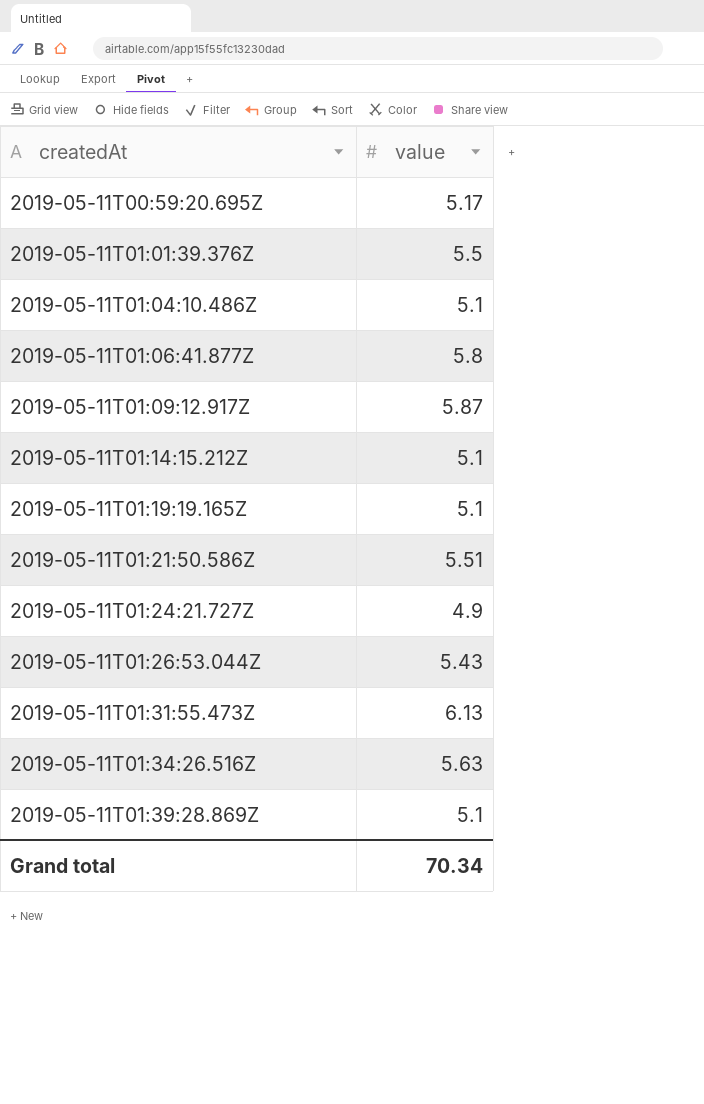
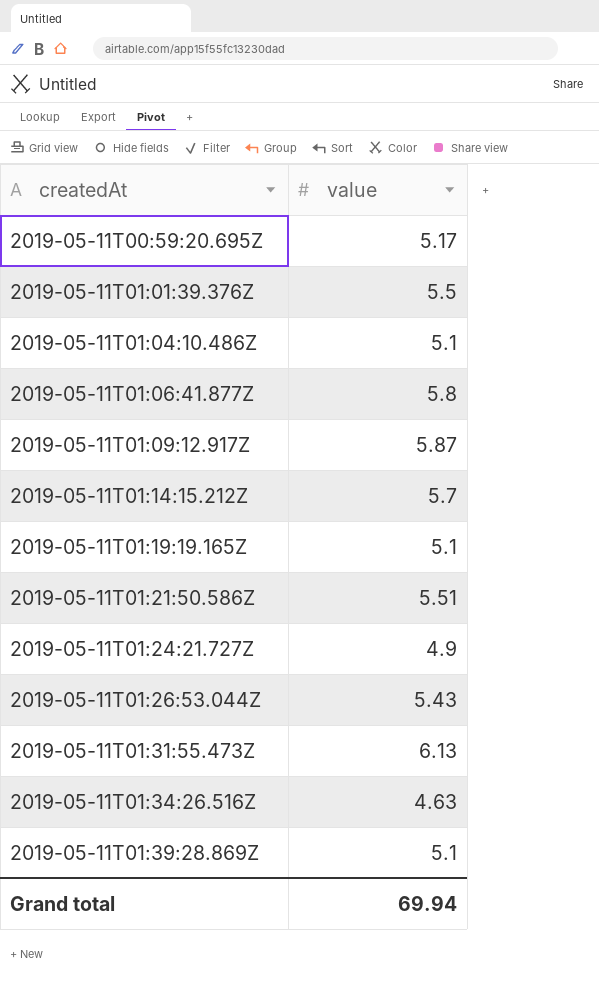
2019-05-11T01:14:15.212Z | value: 5.1 -> 5.7
2019-05-11T01:34:26.516Z | value: 5.63 -> 4.63
Grand total | value: 70.34 -> 69.94

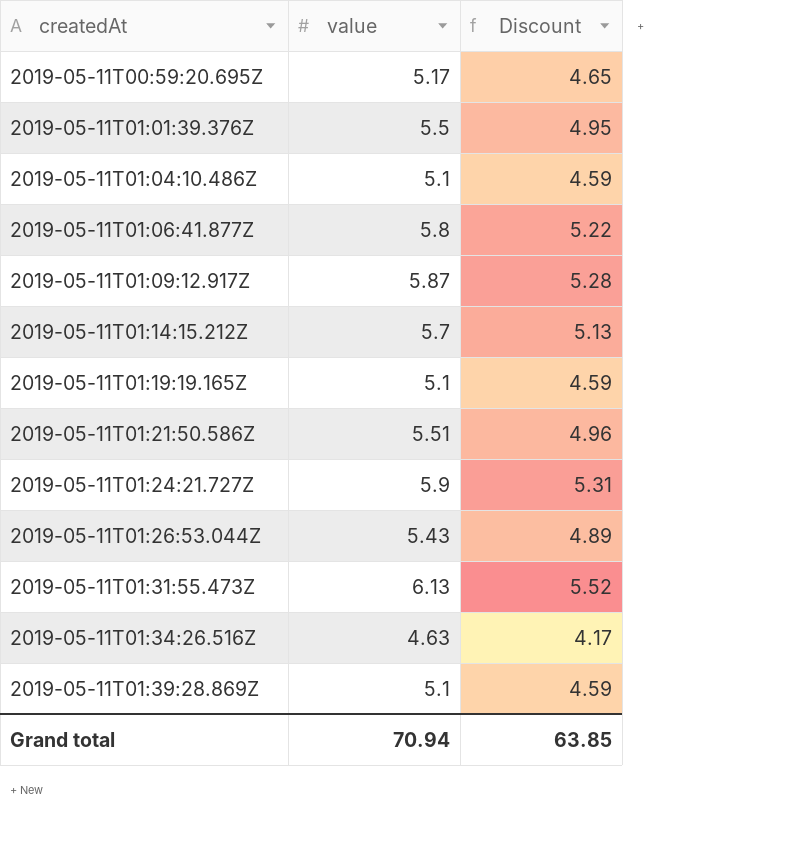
column Discount | formula: none -> [value] * 0.9
2019-05-11T01:24:21.727Z | value: 4.9 -> 5.9
Grand total | value: 69.94 -> 70.94

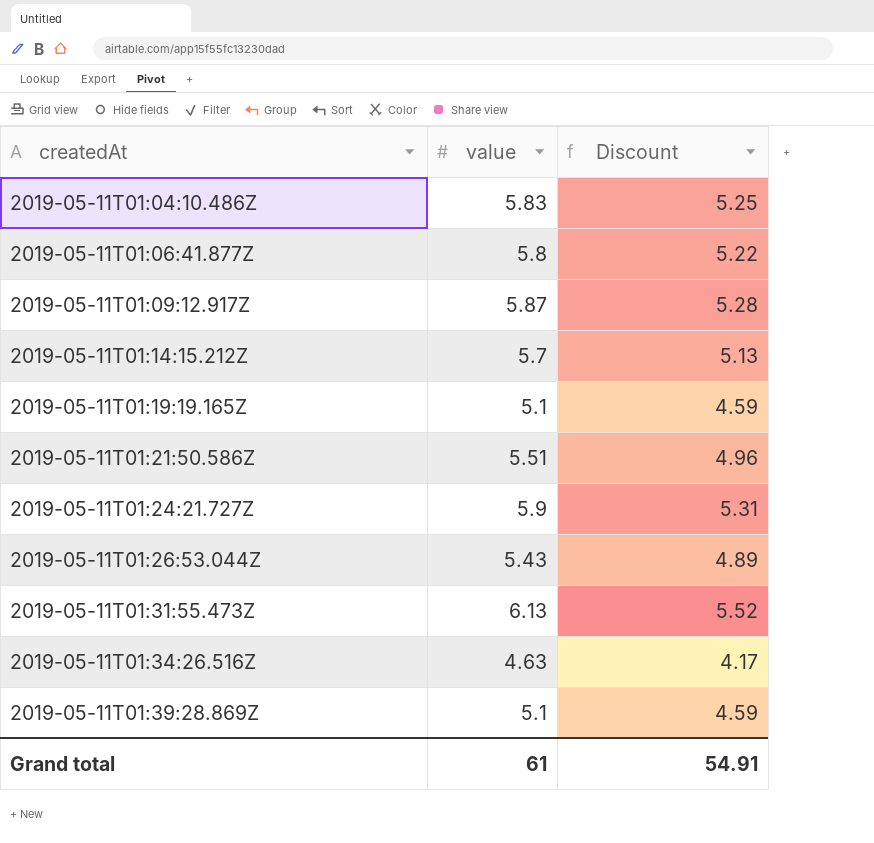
row 2019-05-11T00:59:20.695Z: 5.17 | 4.65 -> none
row 2019-05-11T01:01:39.376Z: 5.5 | 4.95 -> none
2019-05-11T01:04:10.486Z | value: 5.1 -> 5.83
2019-05-11T01:04:10.486Z | Discount: 4.59 -> 5.25
Grand total | value: 70.94 -> 61
Grand total | Discount: 63.85 -> 54.91

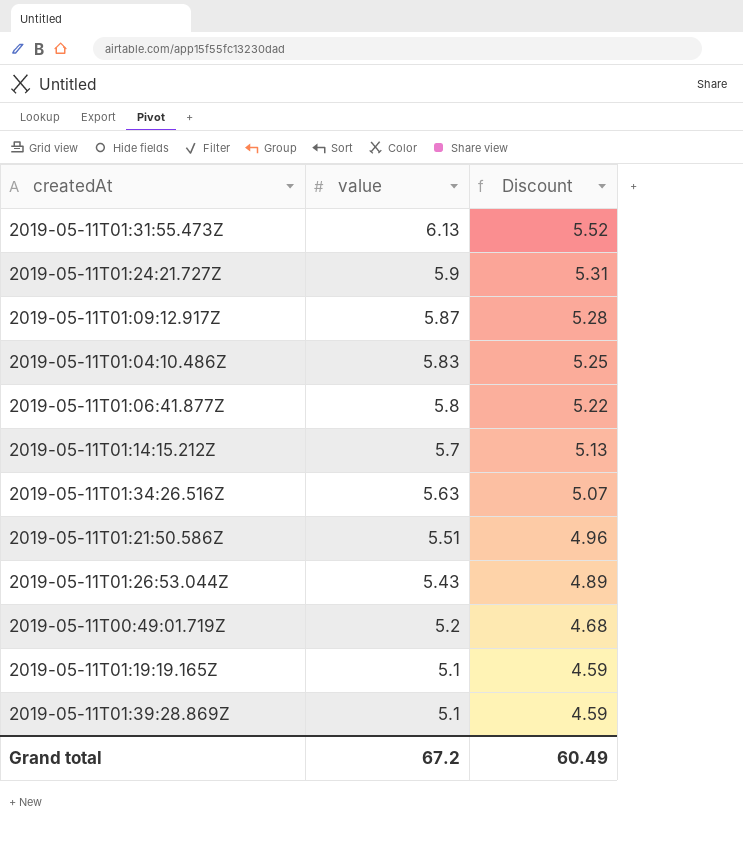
row order: createdAt ascending -> value descending
2019-05-11T01:34:26.516Z | value: 4.63 -> 5.63
2019-05-11T01:34:26.516Z | Discount: 4.17 -> 5.07
row 2019-05-11T00:49:01.719Z: none -> 5.2 | 4.68
Grand total | value: 61 -> 67.2
Grand total | Discount: 54.91 -> 60.49

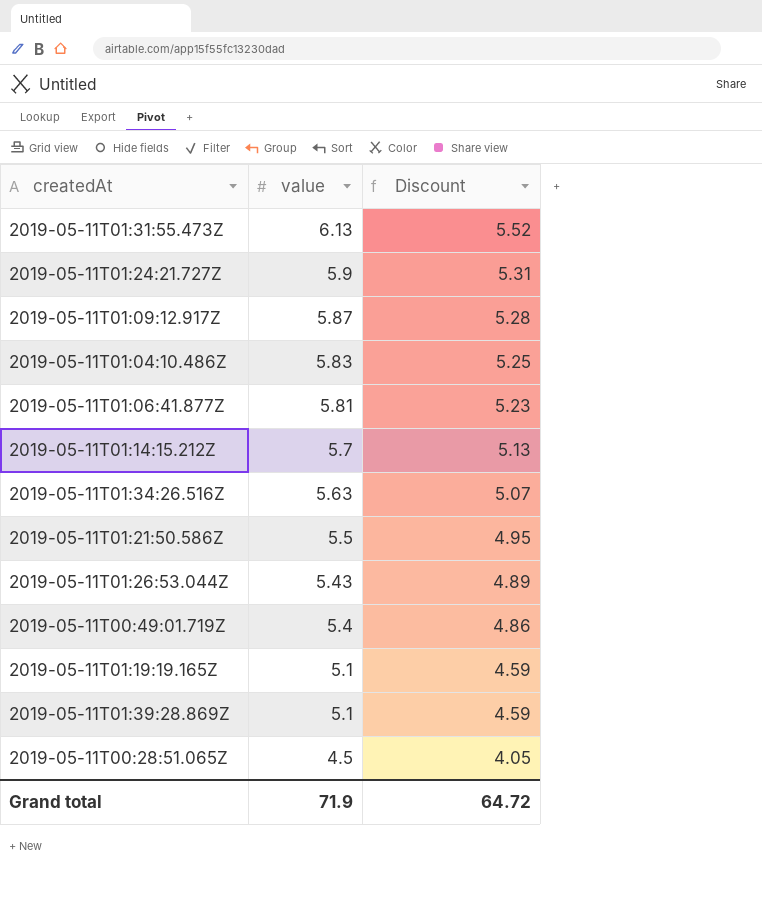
2019-05-11T01:06:41.877Z | value: 5.8 -> 5.81
2019-05-11T01:06:41.877Z | Discount: 5.22 -> 5.23
2019-05-11T01:21:50.586Z | value: 5.51 -> 5.5
2019-05-11T01:21:50.586Z | Discount: 4.96 -> 4.95
2019-05-11T00:49:01.719Z | value: 5.2 -> 5.4
2019-05-11T00:49:01.719Z | Discount: 4.68 -> 4.86
row 2019-05-11T00:28:51.065Z: none -> 4.5 | 4.05
Grand total | value: 67.2 -> 71.9
Grand total | Discount: 60.49 -> 64.72

